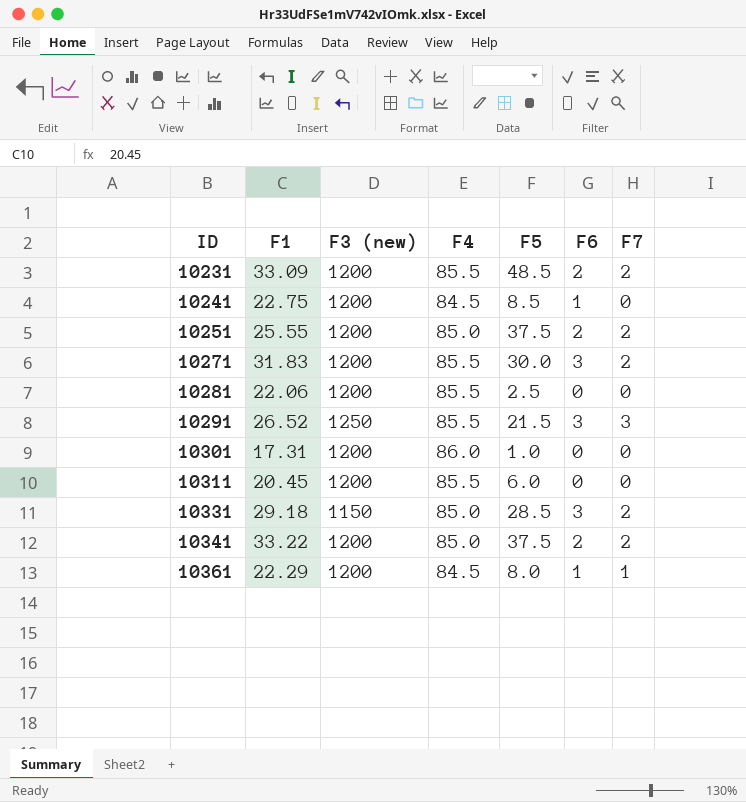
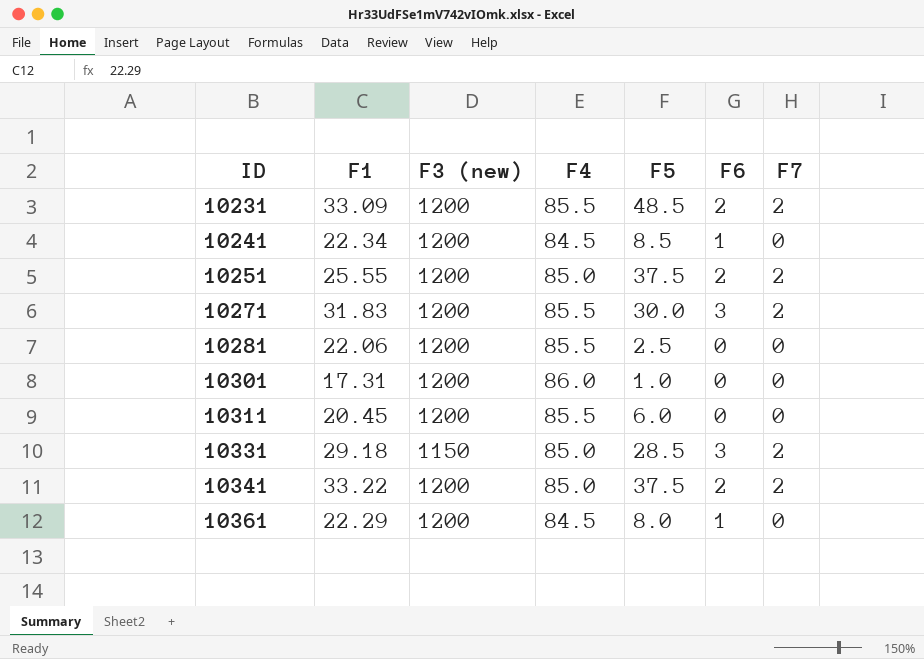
row 10291: 26.52 | 1250 | 85.5 | 21.5 | 3 | 3 -> none
10241 | F1: 22.75 -> 22.34
10361 | F7: 1 -> 0

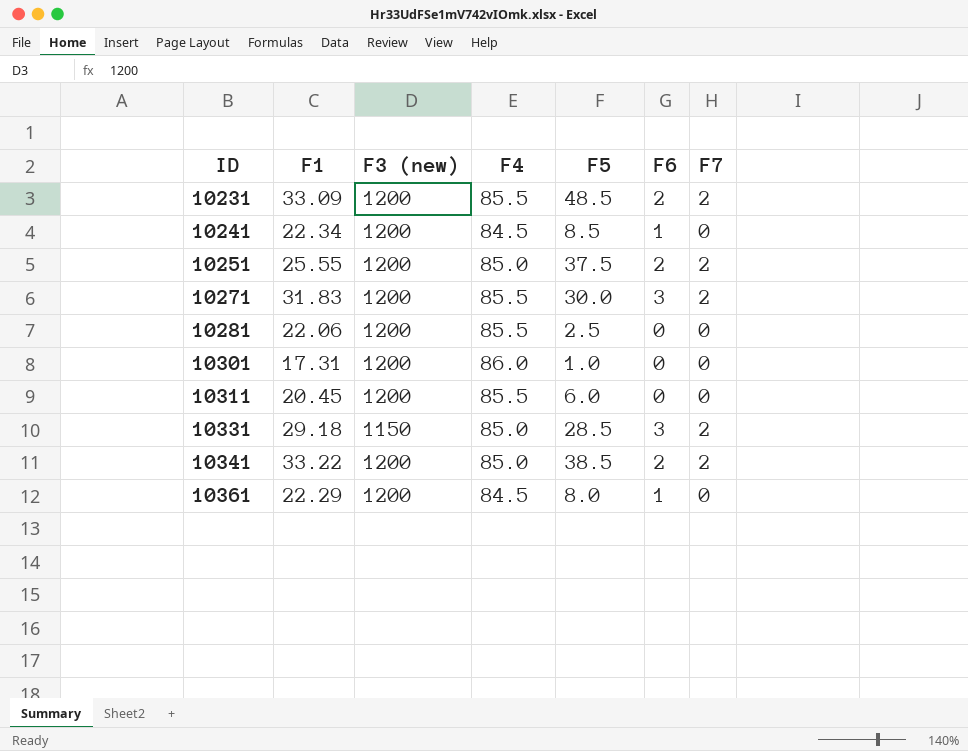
10341 | F5: 37.5 -> 38.5

